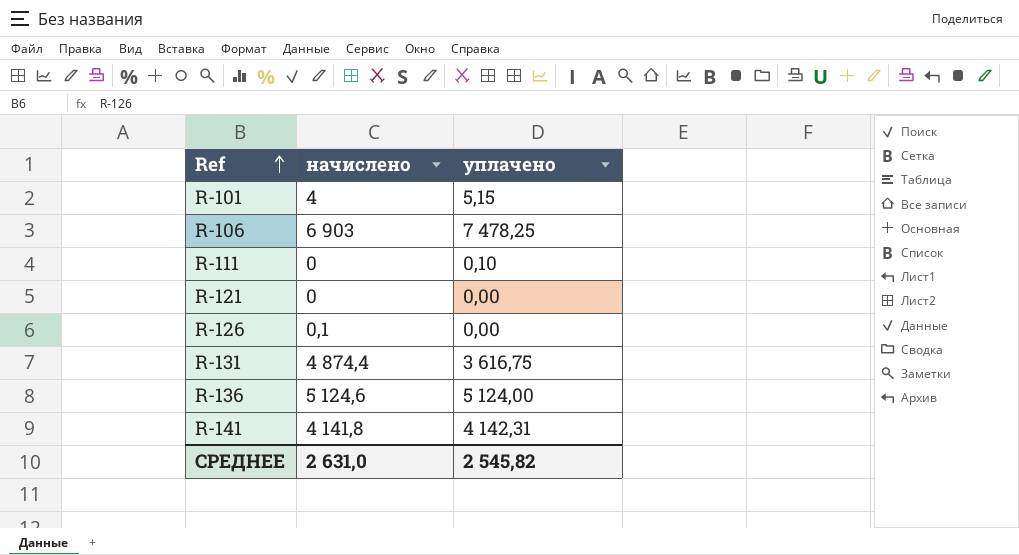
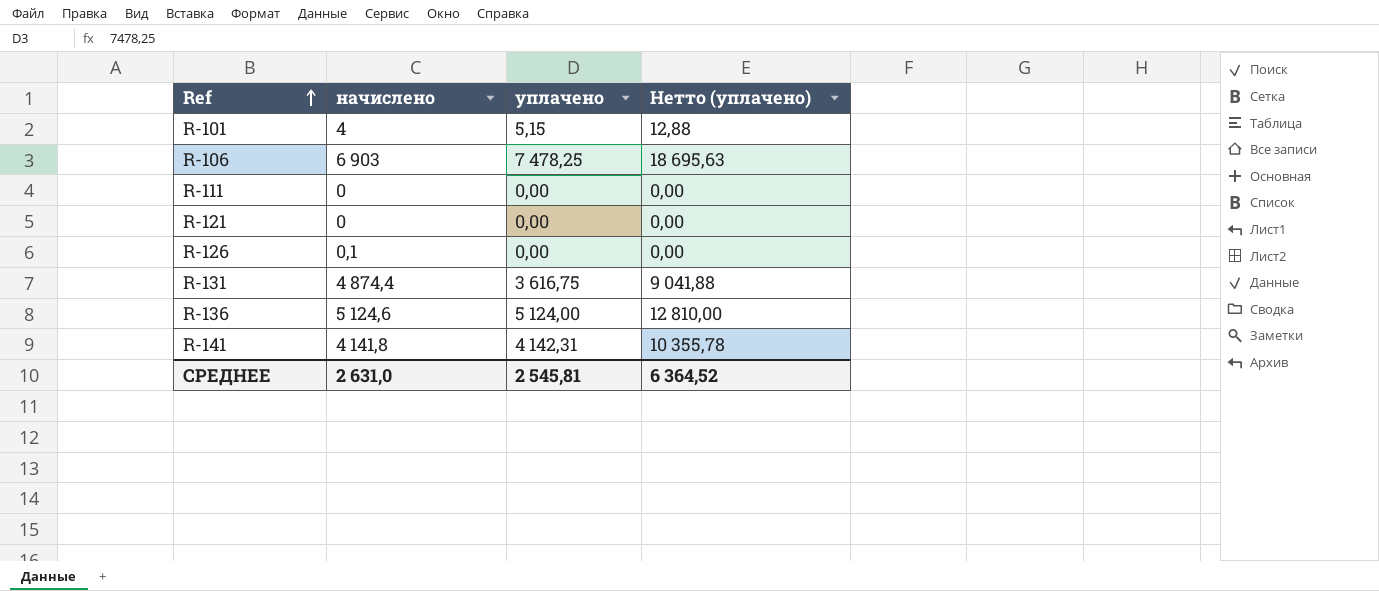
column Нетто (уплачено) | formula: none -> [уплачено] * 2,5
R-111 | уплачено: 0,10 -> 0,00
СРЕДНЕЕ | уплачено: 2 545,82 -> 2 545,81

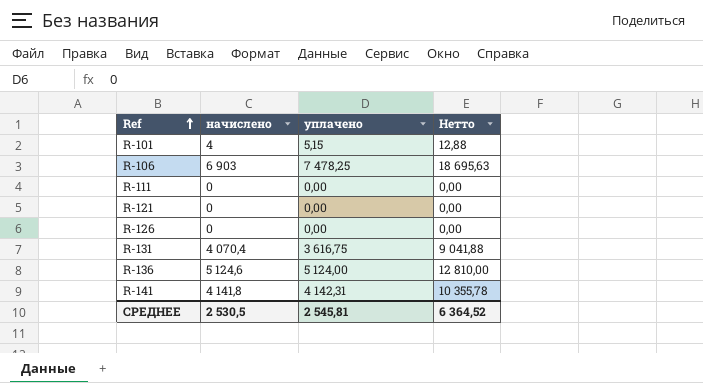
column name: Нетто (уплачено) -> Нетто
R-126 | начислено: 0,1 -> 0
R-131 | начислено: 4 874,4 -> 4 070,4
СРЕДНЕЕ | начислено: 2 631,0 -> 2 530,5

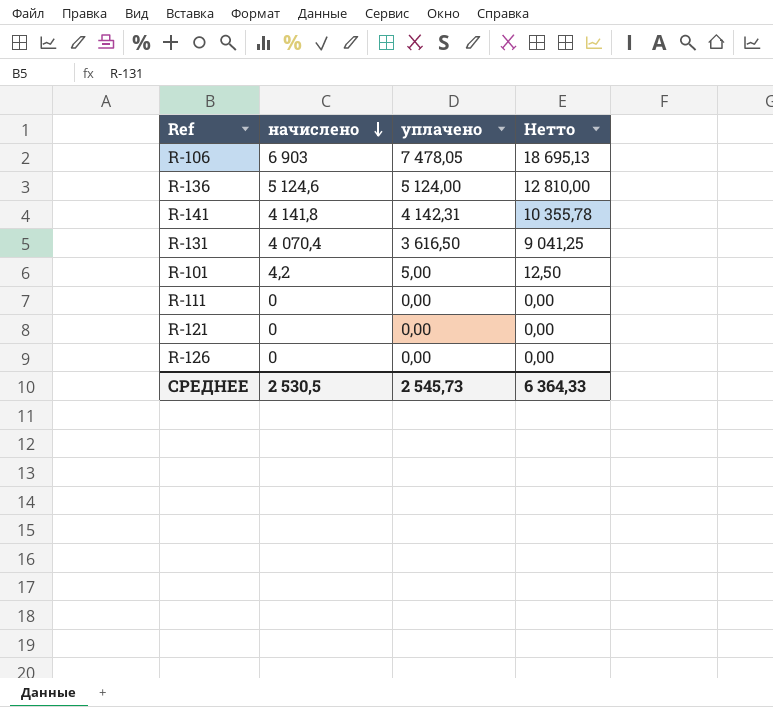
row order: Ref ascending -> начислено descending
R-106 | уплачено: 7 478,25 -> 7 478,05
R-106 | Нетто: 18 695,63 -> 18 695,13
R-131 | уплачено: 3 616,75 -> 3 616,50
R-131 | Нетто: 9 041,88 -> 9 041,25
R-101 | начислено: 4 -> 4,2
R-101 | уплачено: 5,15 -> 5,00
R-101 | Нетто: 12,88 -> 12,50
СРЕДНЕЕ | уплачено: 2 545,81 -> 2 545,73
СРЕДНЕЕ | Нетто: 6 364,52 -> 6 364,33

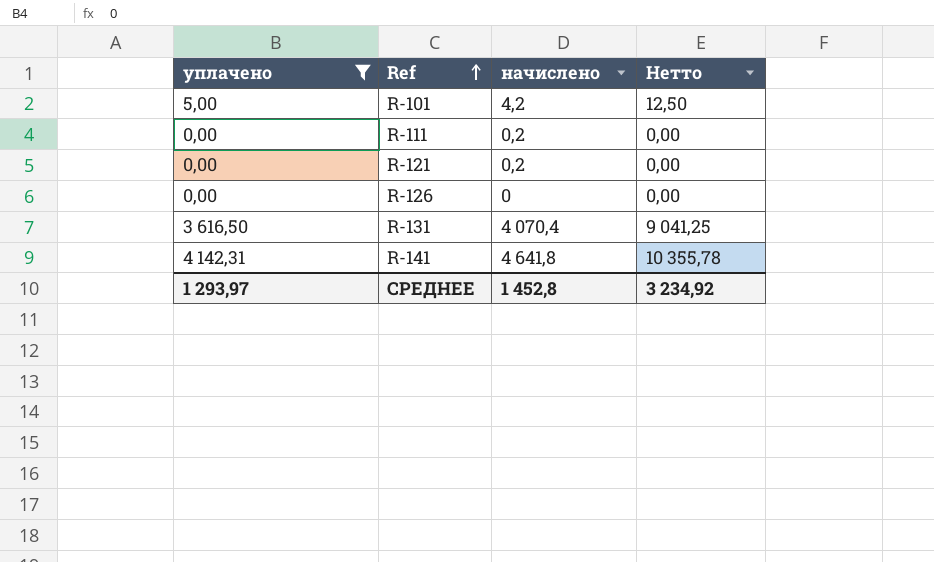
filter: none -> уплачено <= 4 142,31
row order: начислено descending -> Ref ascending
column уплачено | position: 3 -> 1
R-111 | начислено: 0 -> 0,2
R-121 | начислено: 0 -> 0,2
R-141 | начислено: 4 141,8 -> 4 641,8
СРЕДНЕЕ | уплачено: 2 545,73 -> 1 293,97
СРЕДНЕЕ | начислено: 2 530,5 -> 1 452,8
СРЕДНЕЕ | Нетто: 6 364,33 -> 3 234,92

